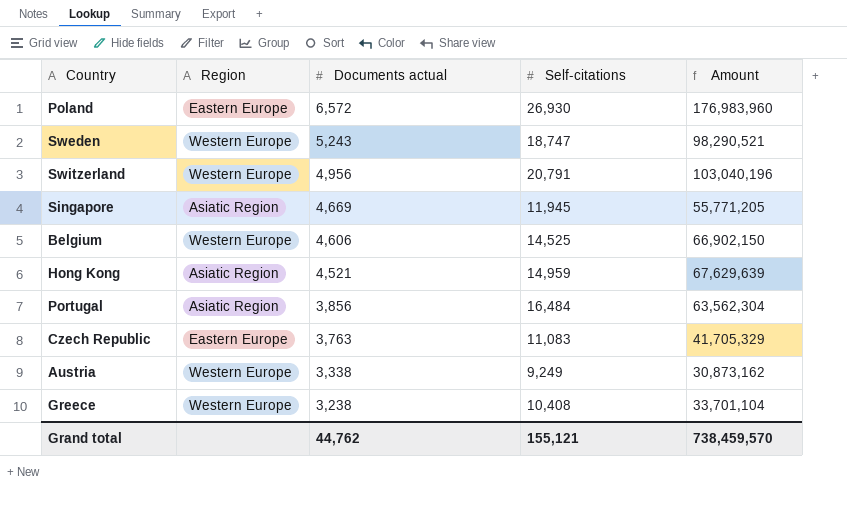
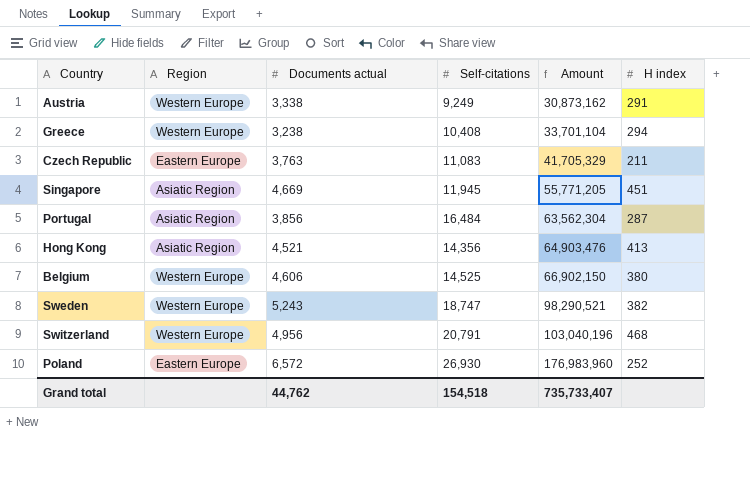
row order: Documents actual descending -> Amount ascending
column H index | position: none -> 6
Hong Kong | Self-citations: 14,959 -> 14,356
Hong Kong | Amount: 67,629,639 -> 64,903,476
Grand total | Self-citations: 155,121 -> 154,518
Grand total | Amount: 738,459,570 -> 735,733,407

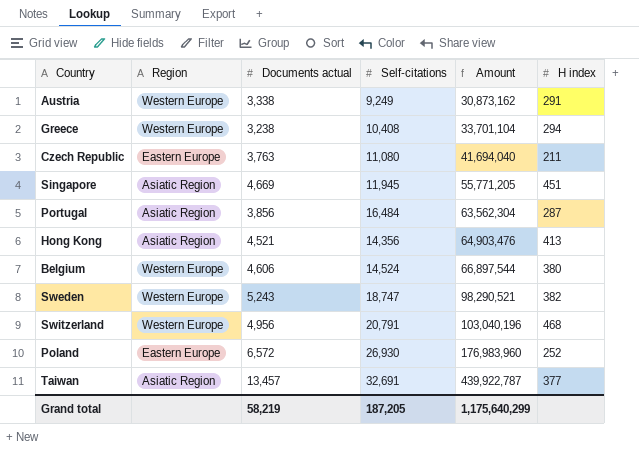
Czech Republic | Self-citations: 11,083 -> 11,080
Czech Republic | Amount: 41,705,329 -> 41,694,040
Belgium | Self-citations: 14,525 -> 14,524
Belgium | Amount: 66,902,150 -> 66,897,544
row Taiwan: none -> Asiatic Region | 13,457 | 32,691 | 439,922,787 | 377
Grand total | Documents actual: 44,762 -> 58,219
Grand total | Self-citations: 154,518 -> 187,205
Grand total | Amount: 735,733,407 -> 1,175,640,299

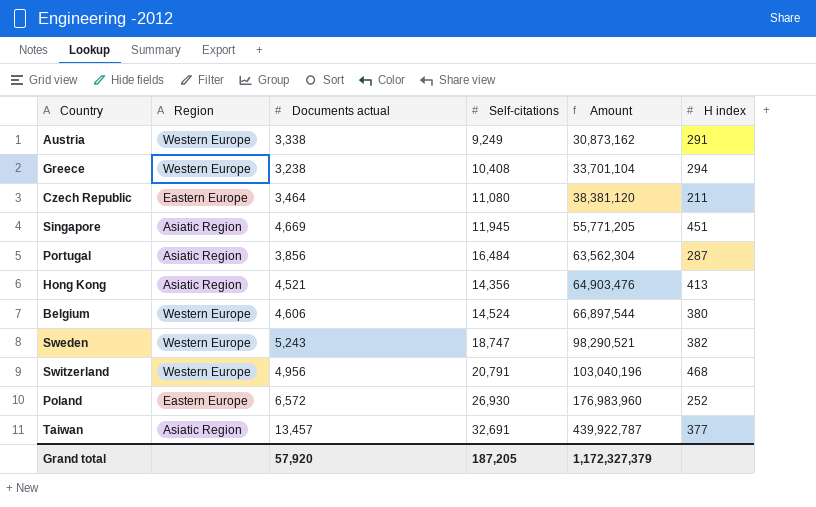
Czech Republic | Documents actual: 3,763 -> 3,464
Czech Republic | Amount: 41,694,040 -> 38,381,120
Grand total | Documents actual: 58,219 -> 57,920
Grand total | Amount: 1,175,640,299 -> 1,172,327,379

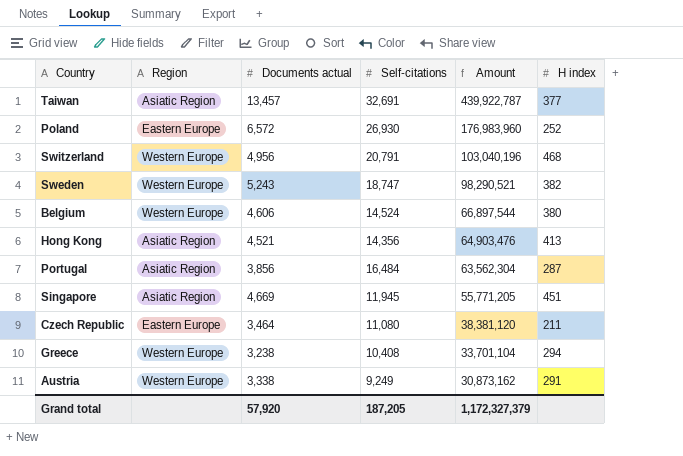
row order: Amount ascending -> Amount descending

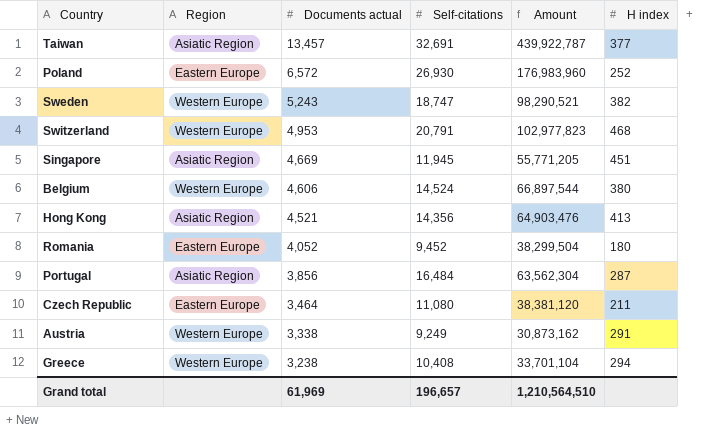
row order: Amount descending -> Documents actual descending
Switzerland | Documents actual: 4,956 -> 4,953
Switzerland | Amount: 103,040,196 -> 102,977,823
row Romania: none -> Eastern Europe | 4,052 | 9,452 | 38,299,504 | 180
Grand total | Documents actual: 57,920 -> 61,969
Grand total | Self-citations: 187,205 -> 196,657
Grand total | Amount: 1,172,327,379 -> 1,210,564,510

